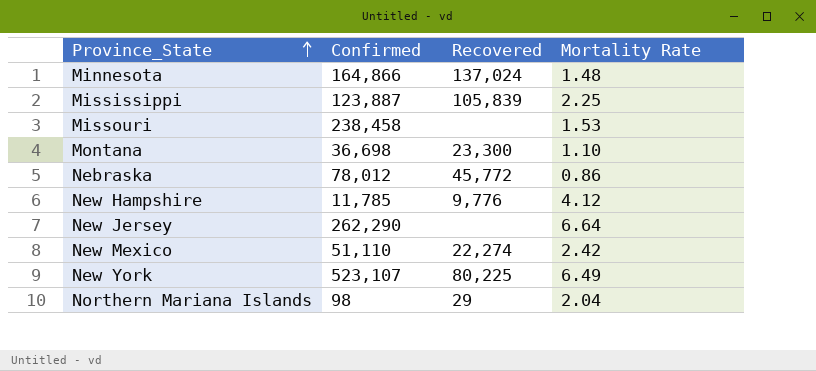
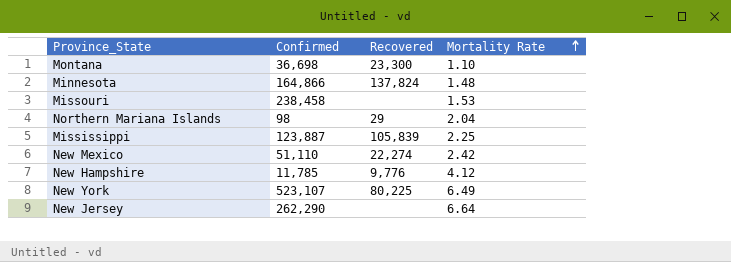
row order: Province_State ascending -> Mortality Rate ascending
row Nebraska: 78,012 | 45,772 | 0.86 -> none
Minnesota | Recovered: 137,024 -> 137,824

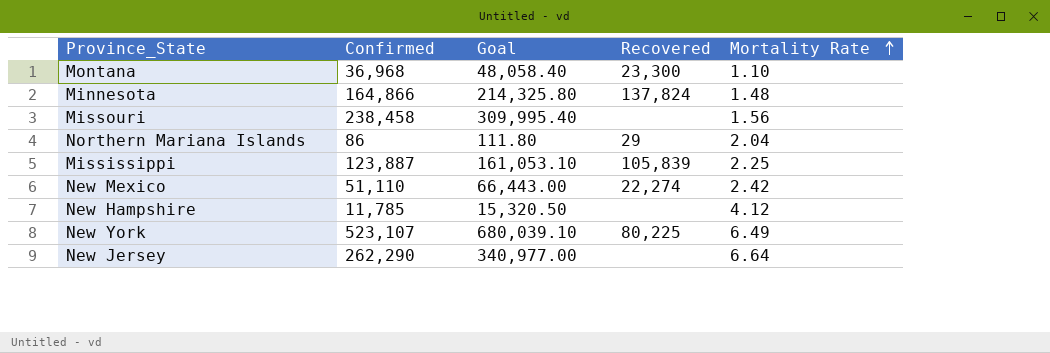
column Goal | formula: none -> [Confirmed] * 1.3
Montana | Confirmed: 36,698 -> 36,968
Missouri | Mortality Rate: 1.53 -> 1.56
Northern Mariana Islands | Confirmed: 98 -> 86
New Hampshire | Recovered: 9,776 -> none

